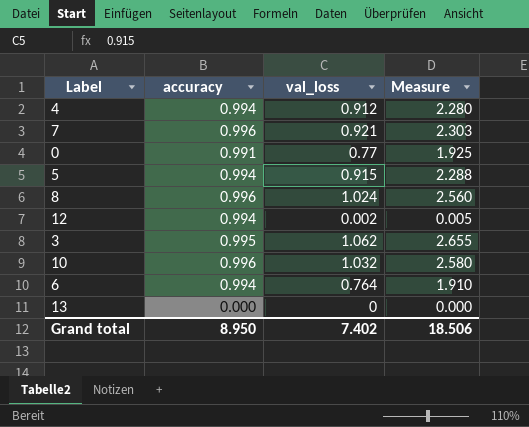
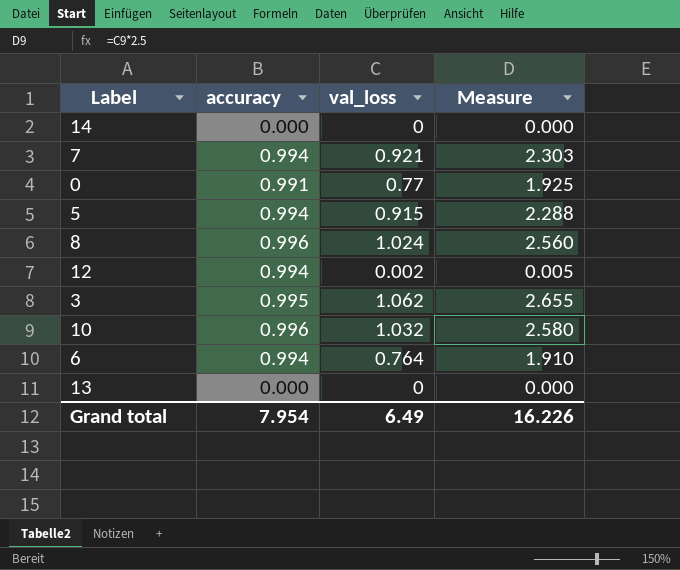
row 4: 0.994 | 0.912 | 2.280 -> none
row 14: none -> 0.000 | 0 | 0.000
7 | accuracy: 0.996 -> 0.994
Grand total | accuracy: 8.950 -> 7.954
Grand total | val_loss: 7.402 -> 6.49
Grand total | Measure: 18.506 -> 16.226

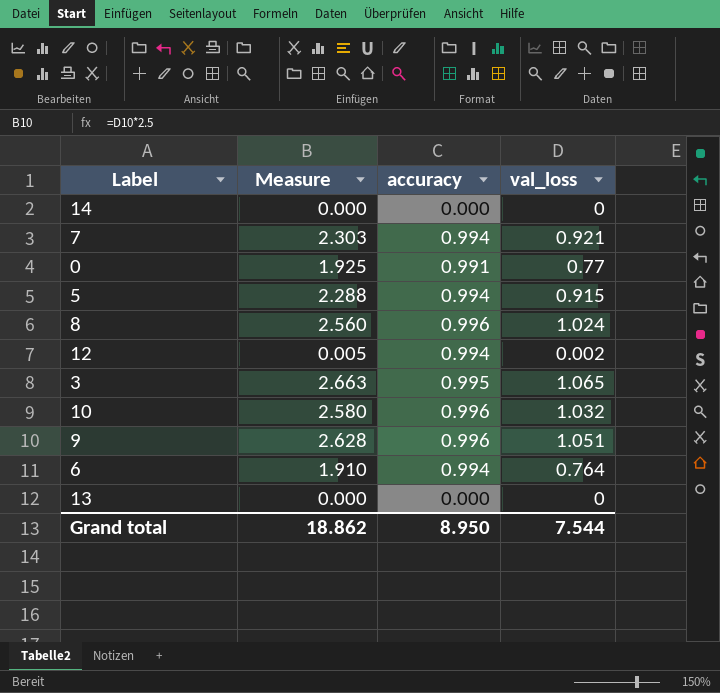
column Measure | position: 4 -> 2
3 | Measure: 2.655 -> 2.663
3 | val_loss: 1.062 -> 1.065
row 9: none -> 2.628 | 0.996 | 1.051
Grand total | Measure: 16.226 -> 18.862
Grand total | accuracy: 7.954 -> 8.950
Grand total | val_loss: 6.49 -> 7.544

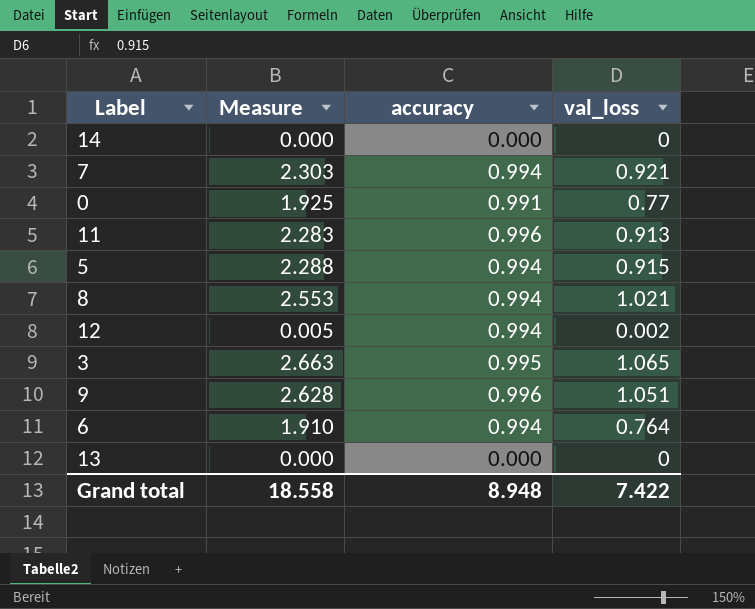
row 10: 2.580 | 0.996 | 1.032 -> none
row 11: none -> 2.283 | 0.996 | 0.913
8 | Measure: 2.560 -> 2.553
8 | accuracy: 0.996 -> 0.994
8 | val_loss: 1.024 -> 1.021
Grand total | Measure: 18.862 -> 18.558
Grand total | accuracy: 8.950 -> 8.948
Grand total | val_loss: 7.544 -> 7.422

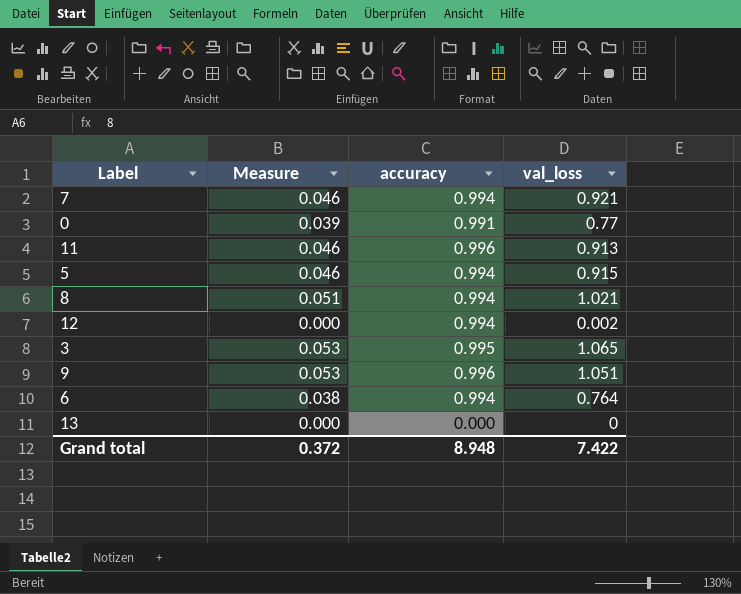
column Measure | formula: [val_loss] * 2.5 -> [val_loss] * 0.05
row 14: 0.000 | 0.000 | 0 -> none
Grand total | Measure: 18.558 -> 0.372

